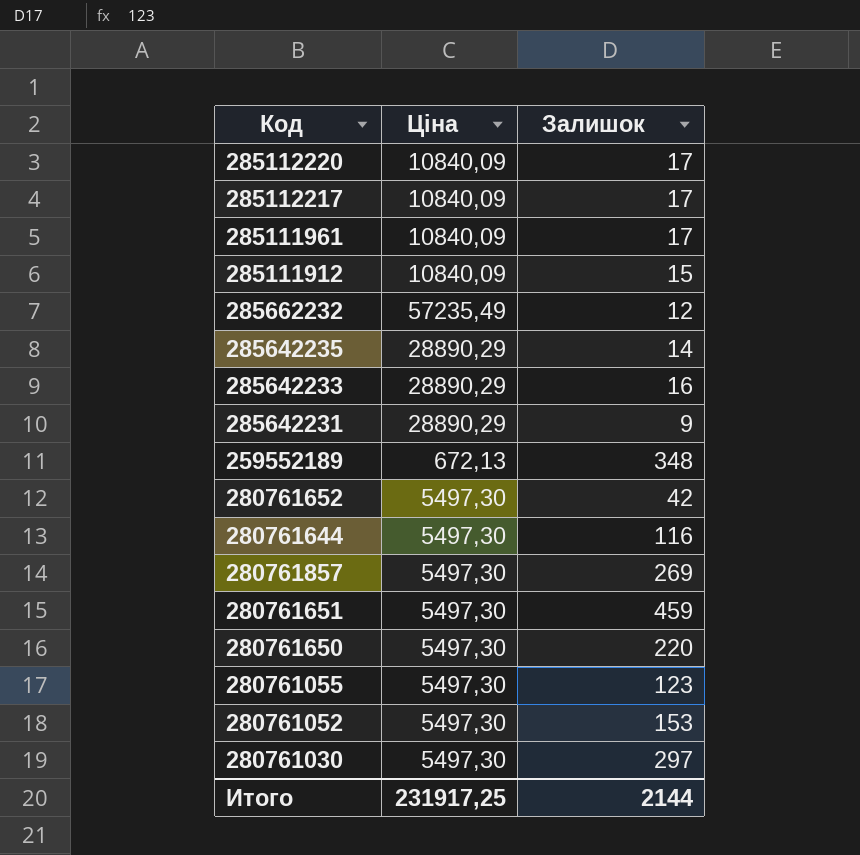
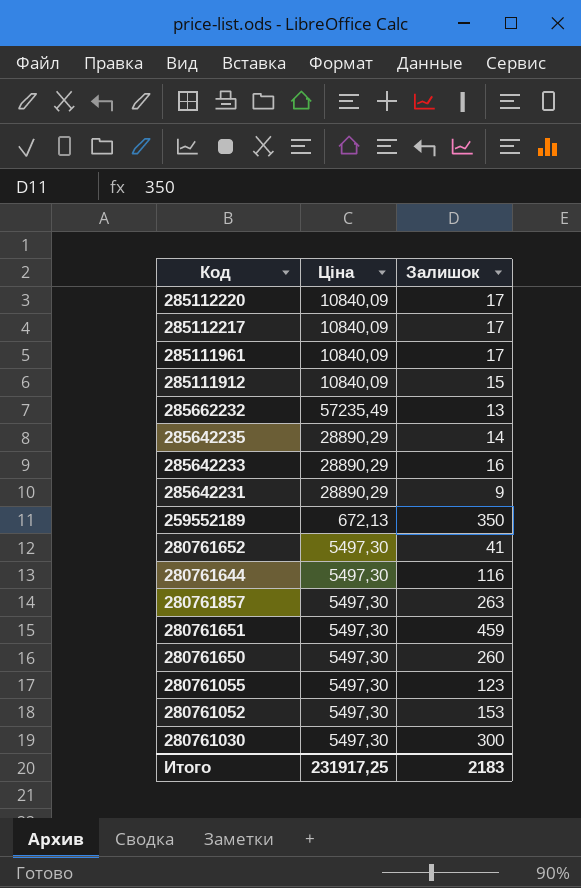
285662232 | Залишок: 12 -> 13
259552189 | Залишок: 348 -> 350
280761652 | Залишок: 42 -> 41
280761857 | Залишок: 269 -> 263
280761650 | Залишок: 220 -> 260
280761030 | Залишок: 297 -> 300
Итого | Залишок: 2144 -> 2183

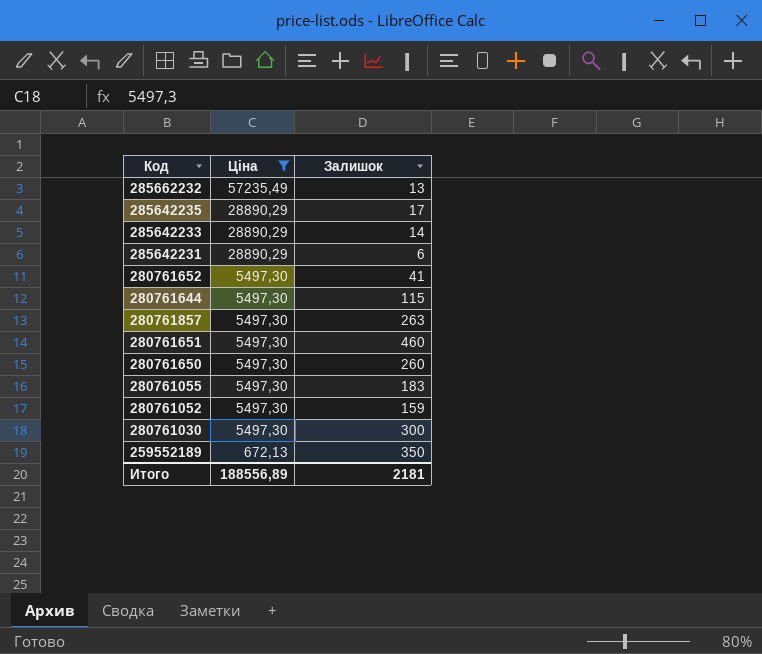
filter: none -> Ціна != 10840,09
row order: none -> Ціна descending
285642235 | Залишок: 14 -> 17
285642233 | Залишок: 16 -> 14
285642231 | Залишок: 9 -> 6
280761644 | Залишок: 116 -> 115
280761651 | Залишок: 459 -> 460
280761055 | Залишок: 123 -> 183
280761052 | Залишок: 153 -> 159
Итого | Ціна: 231917,25 -> 188556,89
Итого | Залишок: 2183 -> 2181

